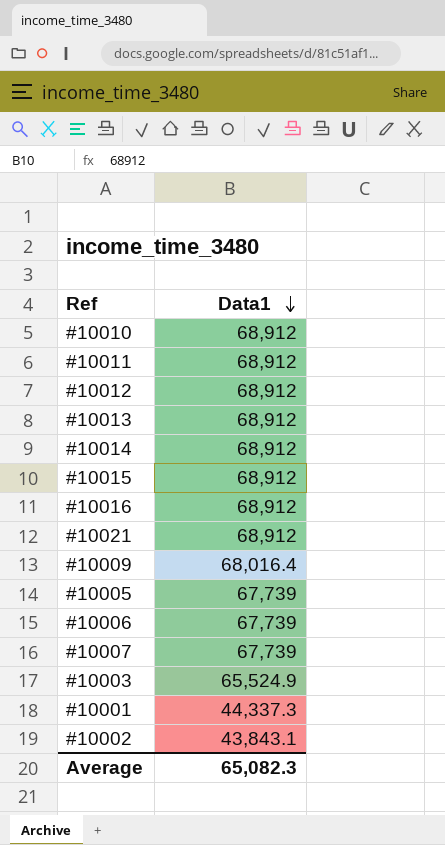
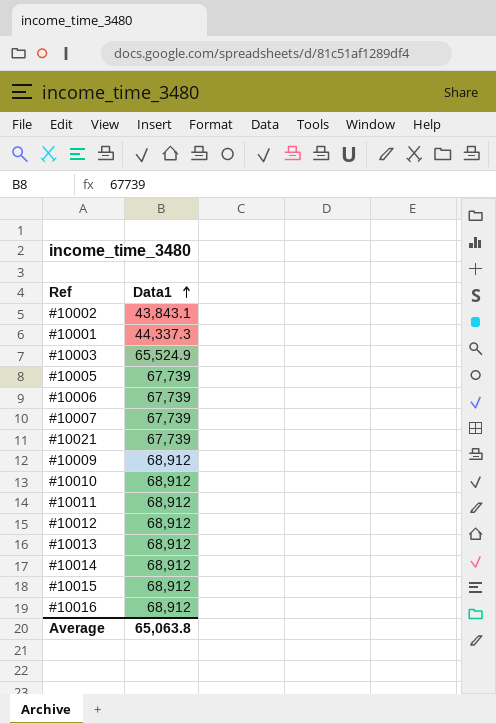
row order: Data1 descending -> Data1 ascending
#10021 | Data1: 68,912 -> 67,739
#10009 | Data1: 68,016.4 -> 68,912
Average | Data1: 65,082.3 -> 65,063.8

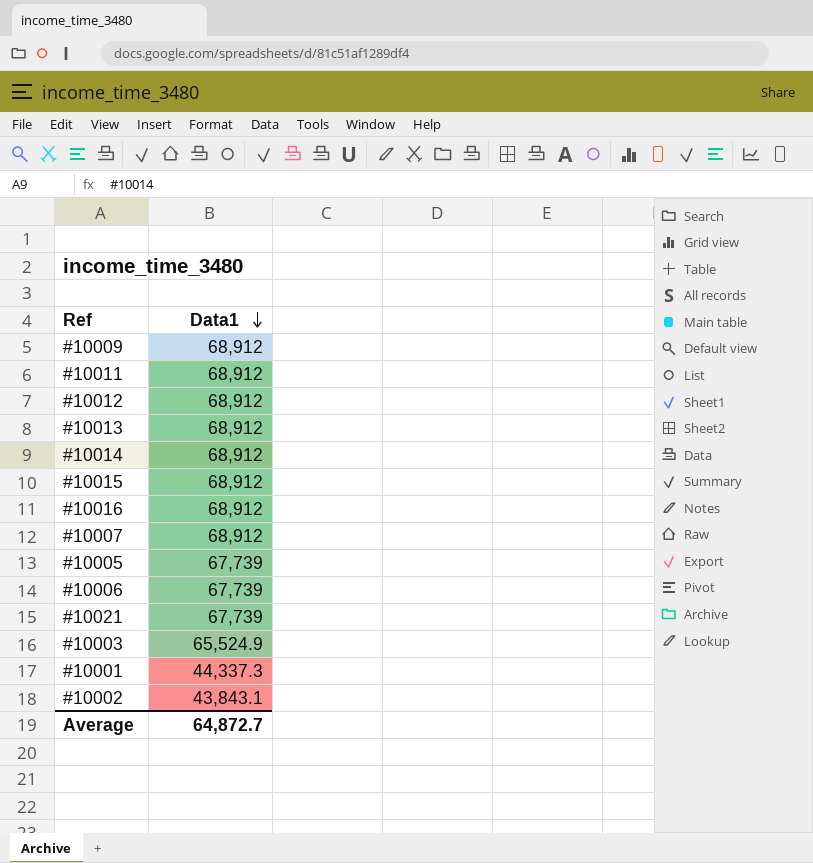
row order: Data1 ascending -> Data1 descending
row #10010: 68,912 -> none
#10007 | Data1: 67,739 -> 68,912
Average | Data1: 65,063.8 -> 64,872.7

